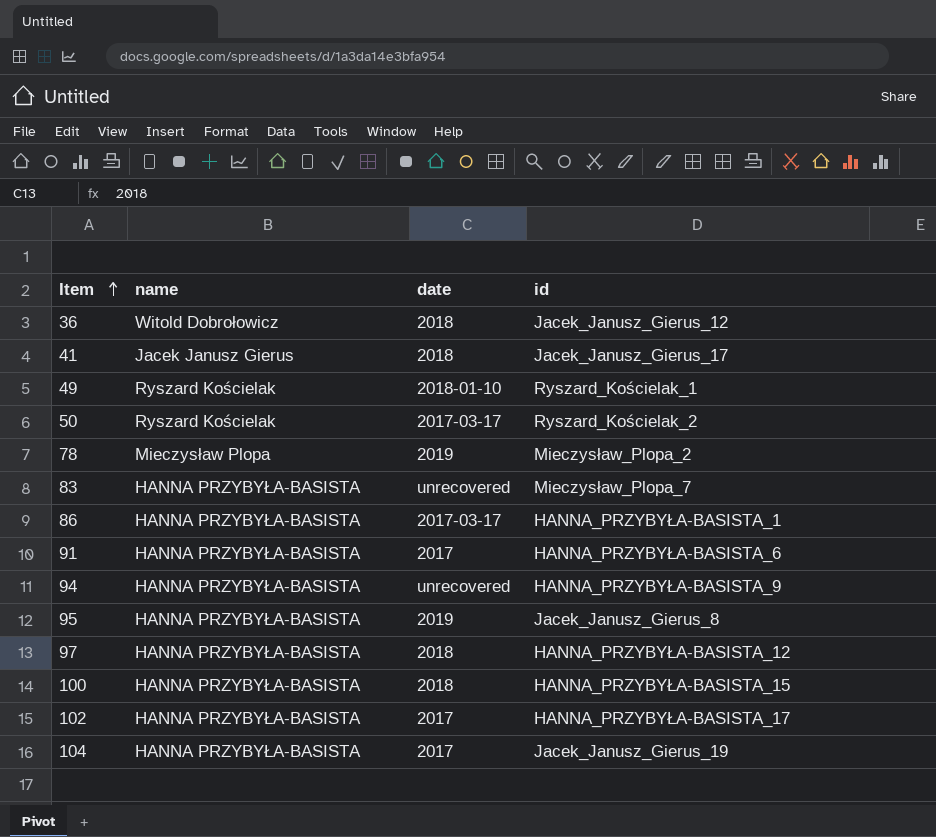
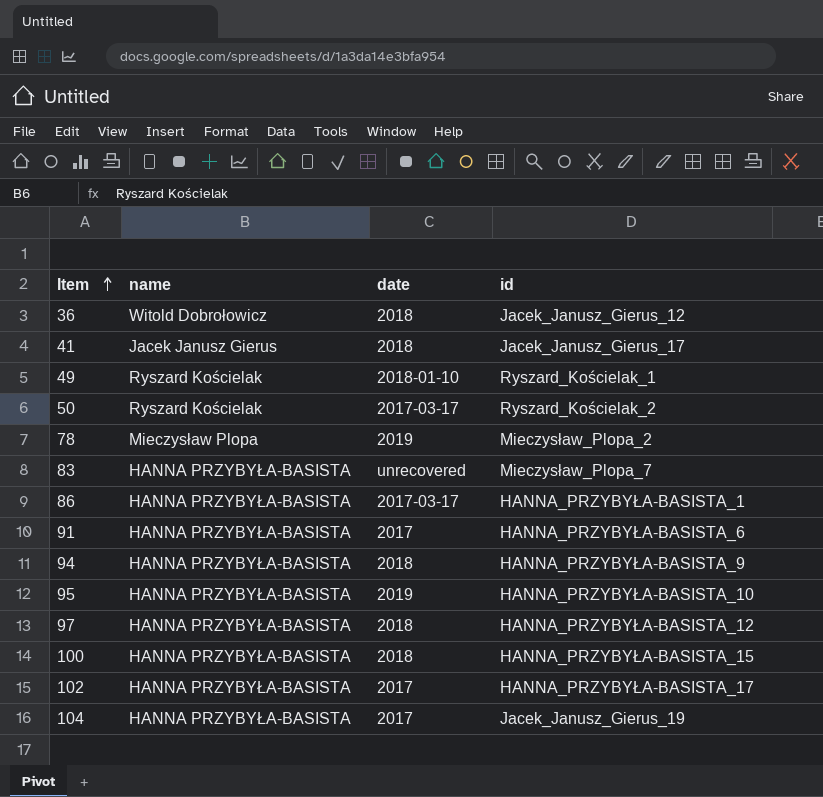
94 | date: unrecovered -> 2018
95 | id: Jacek_Janusz_Gierus_8 -> HANNA_PRZYBYŁA-BASISTA_10

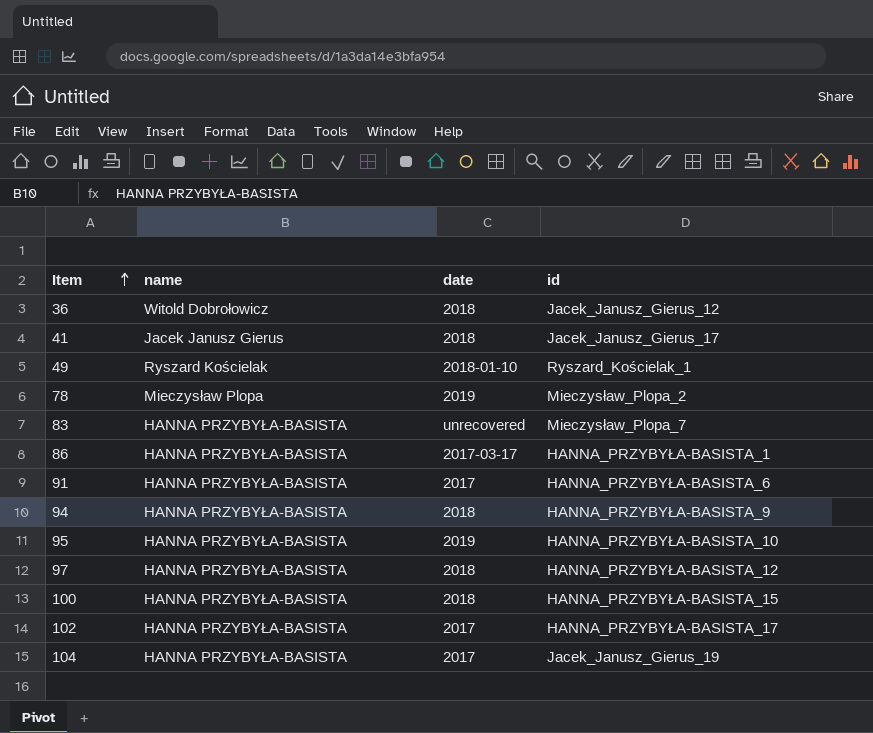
row 50: Ryszard Kościelak | 2017-03-17 | Ryszard_Kościelak_2 -> none

